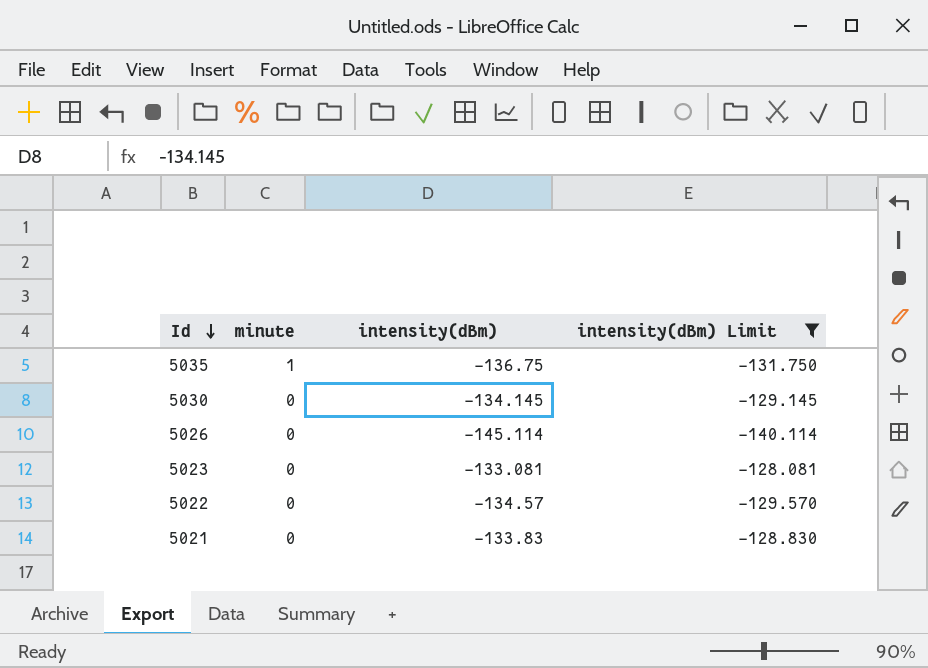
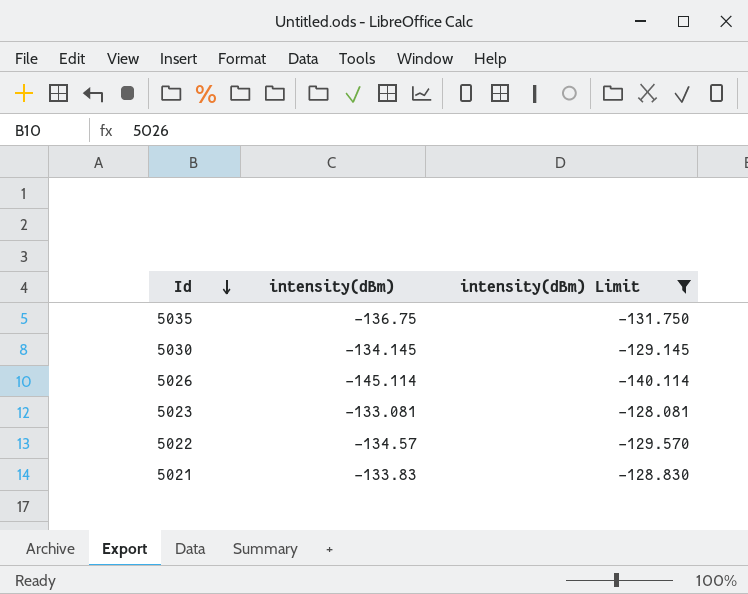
column minute | position: 2 -> none

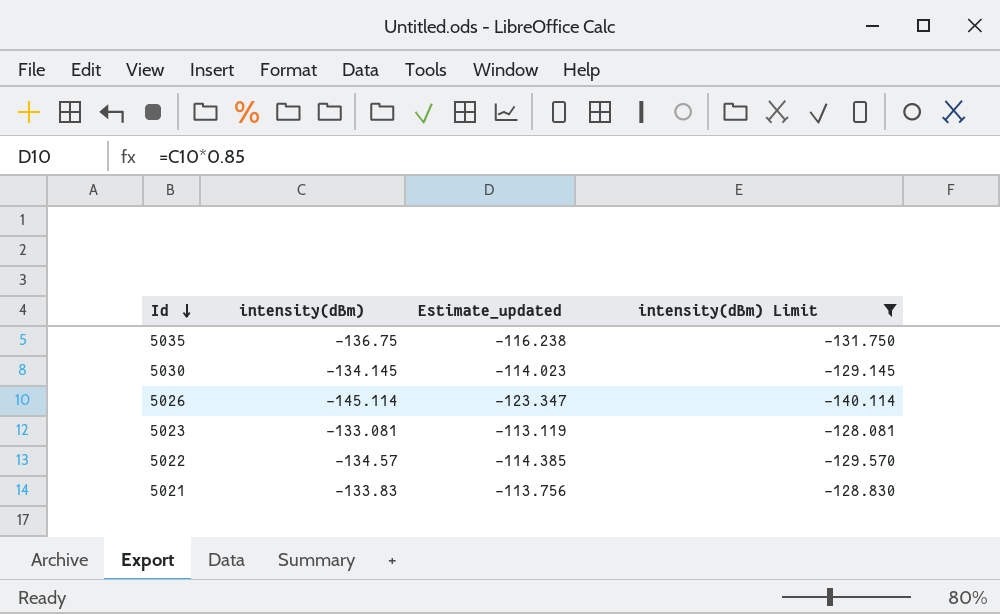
column Estimate_updated | formula: none -> [intensity(dBm)] * 0.85

